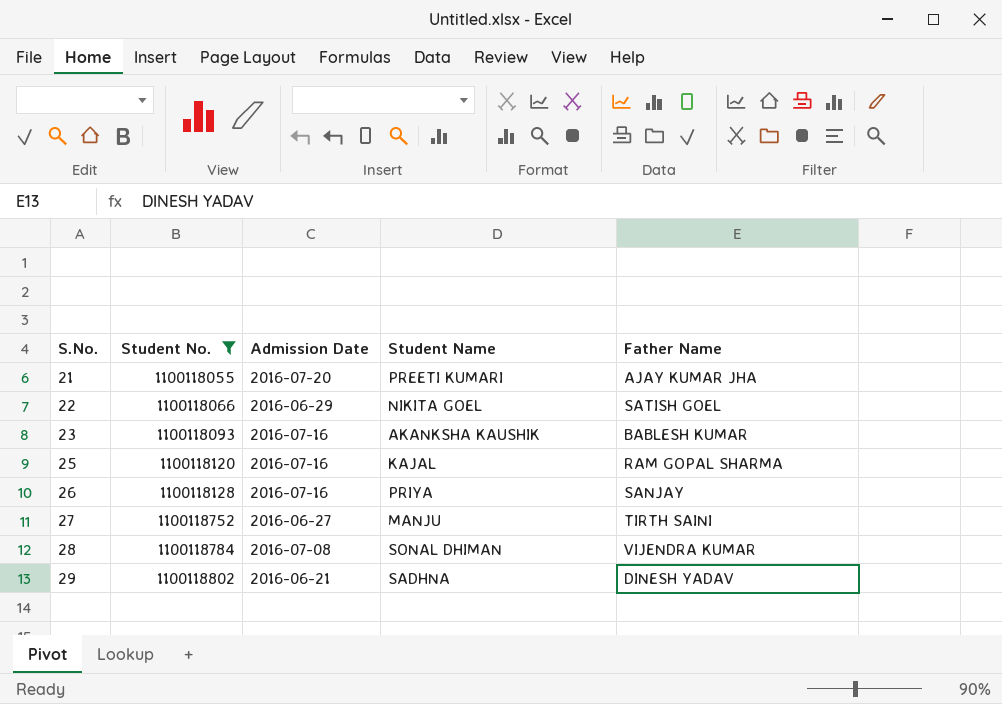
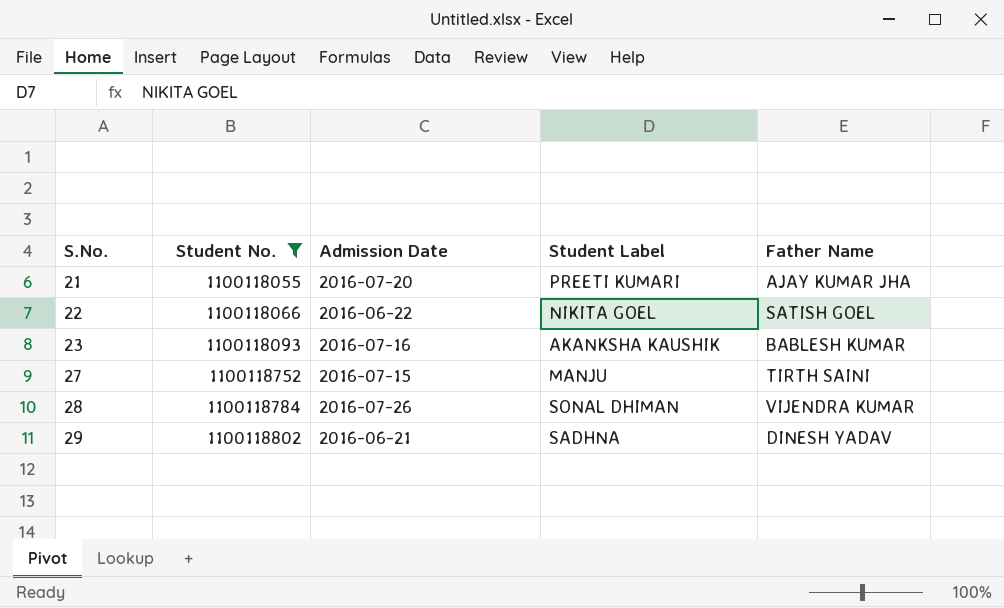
column name: Student Name -> Student Label
row 25: 1100118120 | 2016-07-16 | KAJAL | RAM GOPAL SHARMA -> none
row 26: 1100118128 | 2016-07-16 | PRIYA | SANJAY -> none
22 | Admission Date: 2016-06-29 -> 2016-06-22
27 | Admission Date: 2016-06-27 -> 2016-07-15
28 | Admission Date: 2016-07-08 -> 2016-07-26

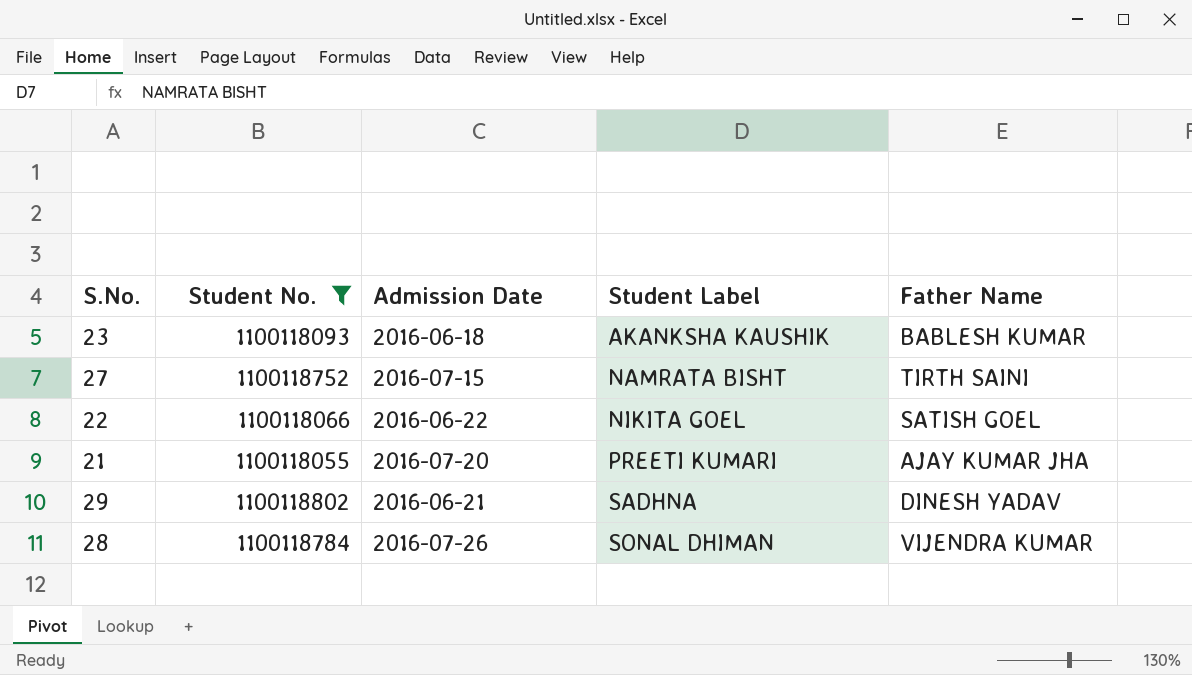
row order: S.No. ascending -> Student Label ascending
23 | Admission Date: 2016-07-16 -> 2016-06-18
27 | Student Label: MANJU -> NAMRATA BISHT

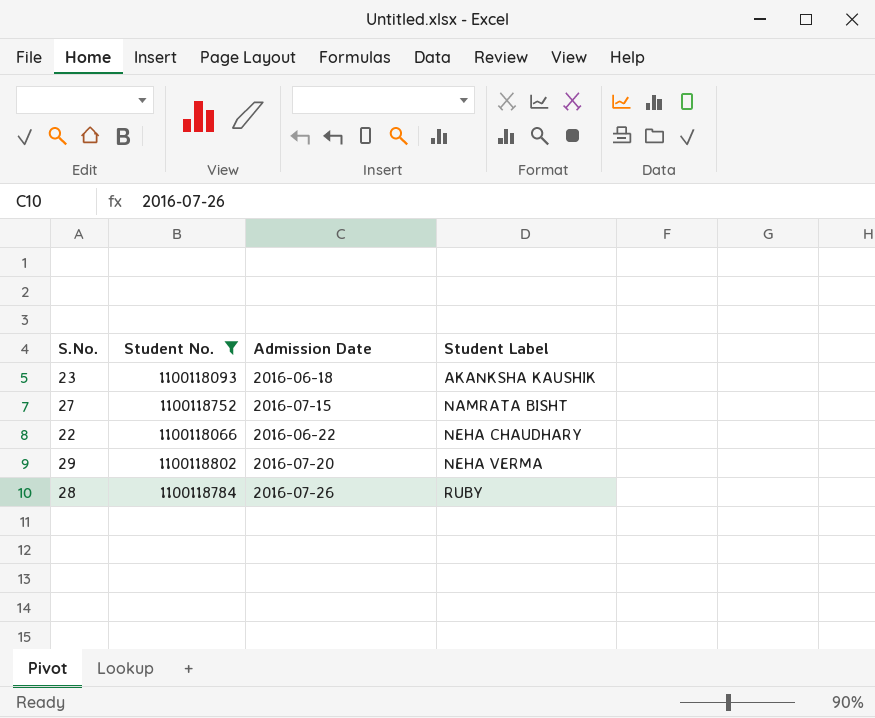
column Father Name | position: 5 -> none
row 21: 1100118055 | 2016-07-20 | PREETI KUMARI | AJAY KUMAR JHA -> none
22 | Student Label: NIKITA GOEL -> NEHA CHAUDHARY
29 | Admission Date: 2016-06-21 -> 2016-07-20
29 | Student Label: SADHNA -> NEHA VERMA
28 | Student Label: SONAL DHIMAN -> RUBY

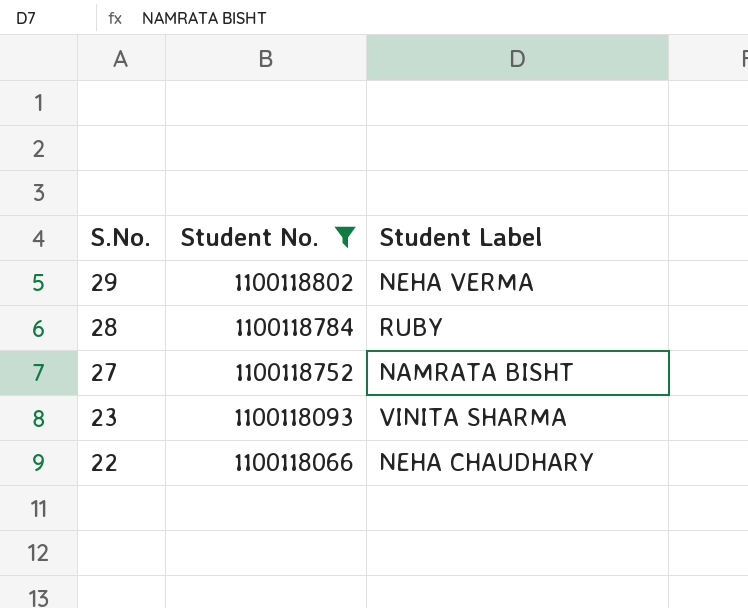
row order: Student Label ascending -> S.No. descending
column Admission Date | position: 3 -> none
23 | Student Label: AKANKSHA KAUSHIK -> VINITA SHARMA

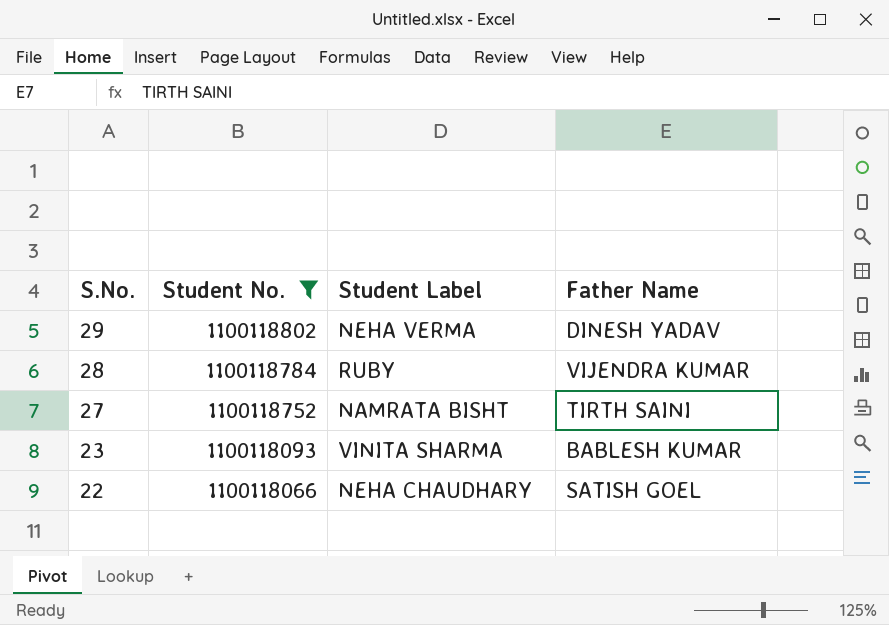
column Father Name | position: none -> 4

